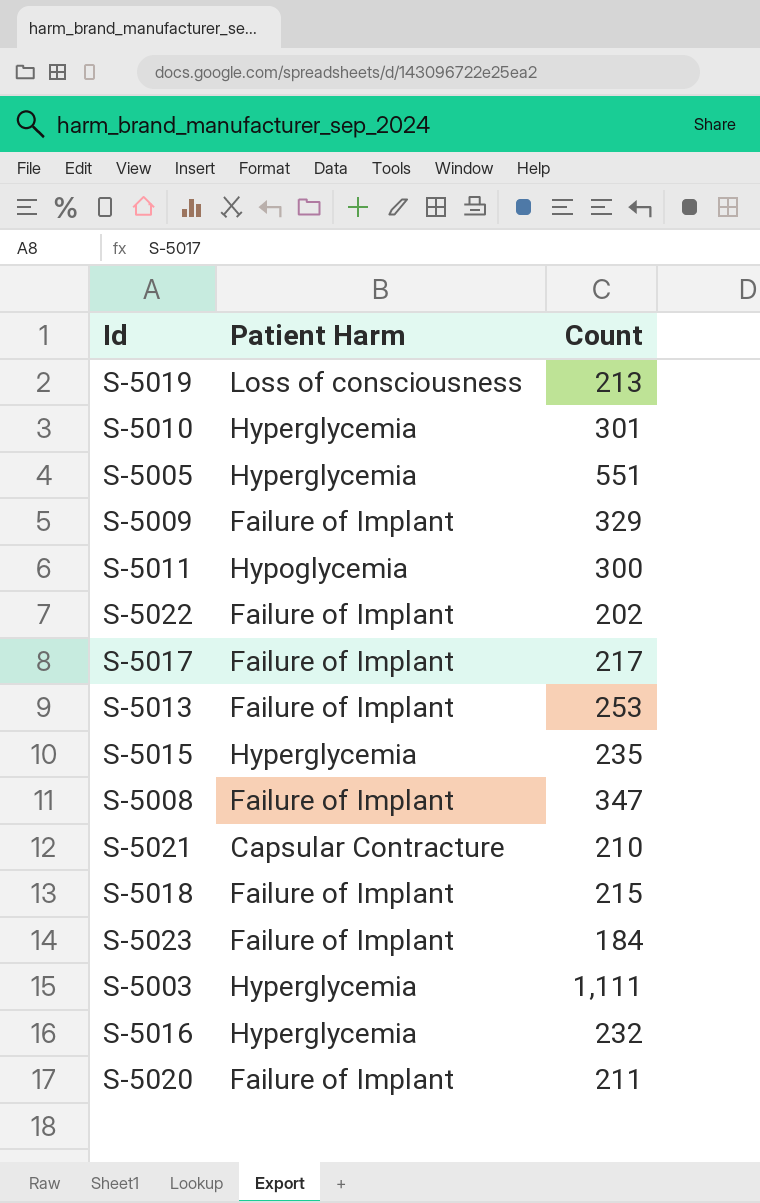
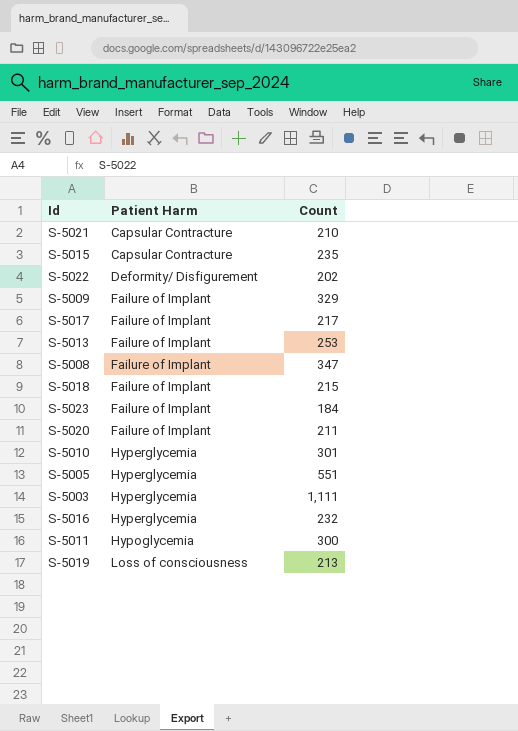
row order: none -> Patient Harm ascending
S-5015 | Patient Harm: Hyperglycemia -> Capsular Contracture
S-5022 | Patient Harm: Failure of Implant -> Deformity/ Disfigurement

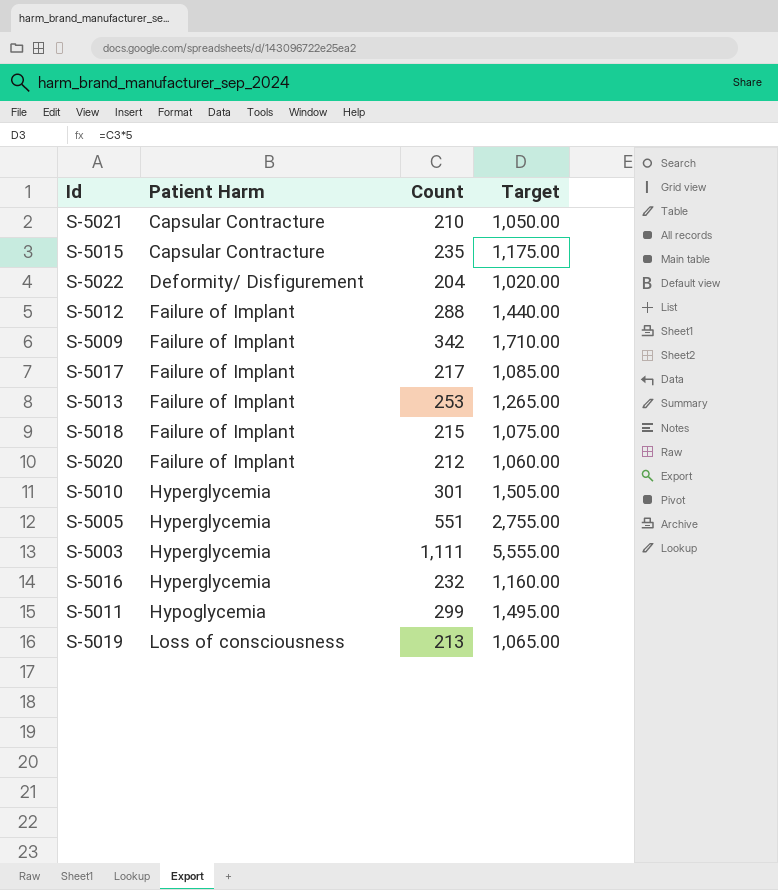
column Target | formula: none -> [Count] * 5
row S-5008: Failure of Implant | 347 -> none
row S-5023: Failure of Implant | 184 -> none
S-5022 | Count: 202 -> 204
row S-5012: none -> Failure of Implant | 288 | 1,440.00
S-5009 | Count: 329 -> 342
S-5020 | Count: 211 -> 212
S-5011 | Count: 300 -> 299

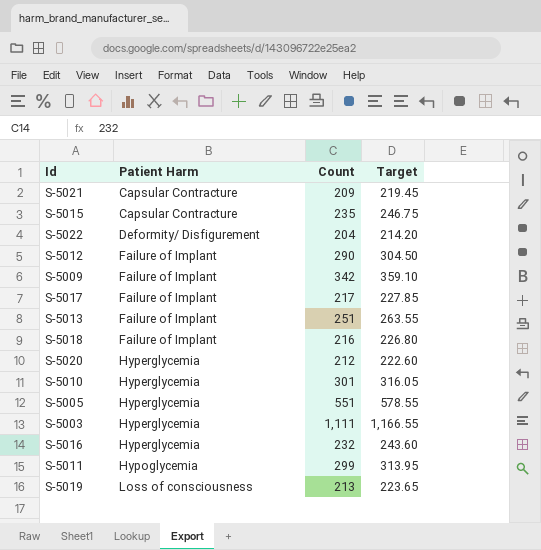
column Target | formula: [Count] * 5 -> [Count] * 1.05
S-5021 | Count: 210 -> 209
S-5012 | Count: 288 -> 290
S-5013 | Count: 253 -> 251
S-5018 | Count: 215 -> 216
S-5020 | Patient Harm: Failure of Implant -> Hyperglycemia

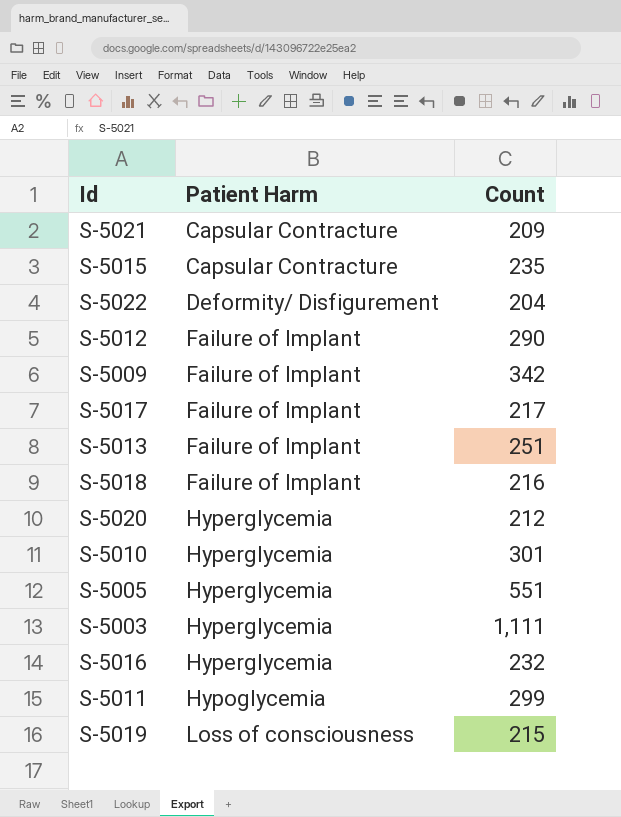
column Target | formula: [Count] * 1.05 -> none
S-5019 | Count: 213 -> 215

